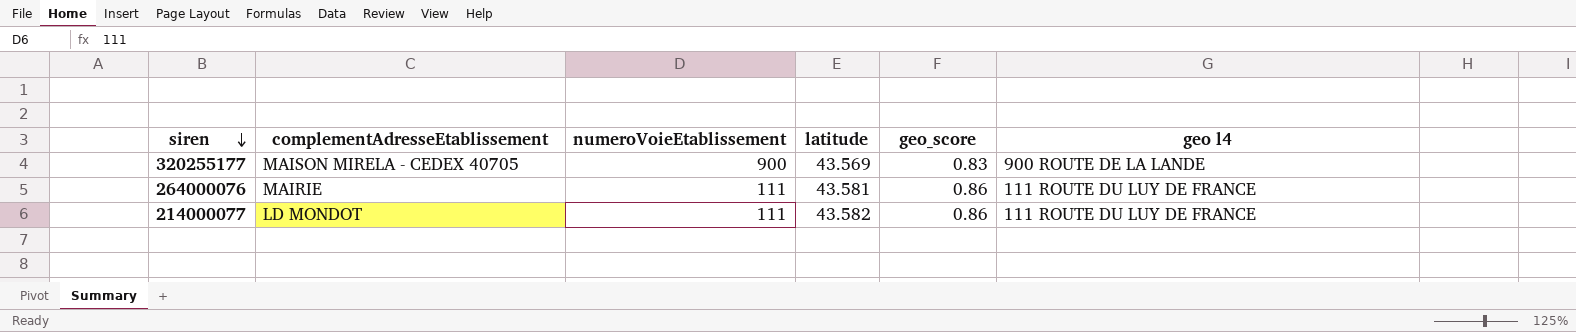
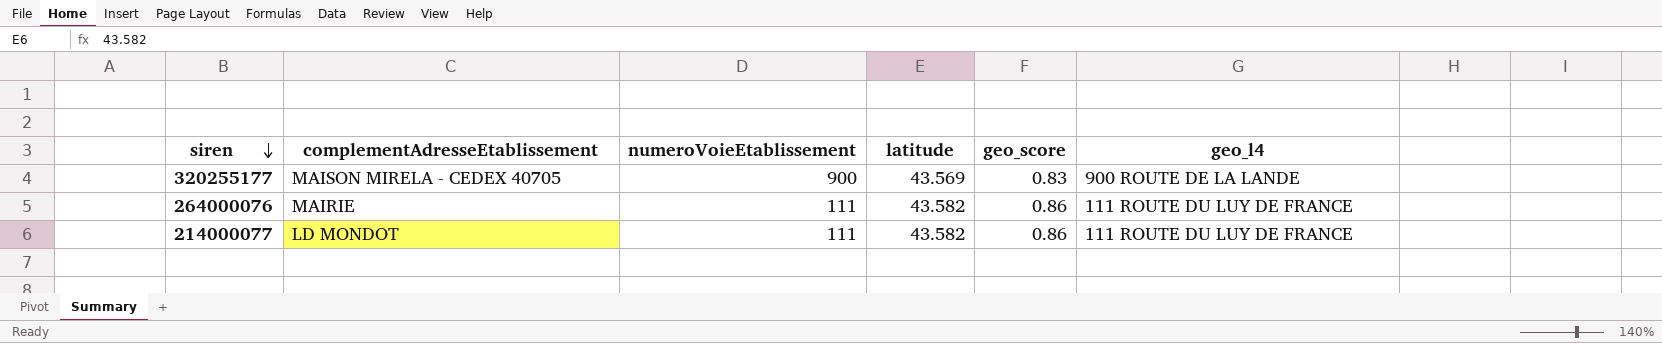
column name: geo l4 -> geo_l4
264000076 | latitude: 43.581 -> 43.582

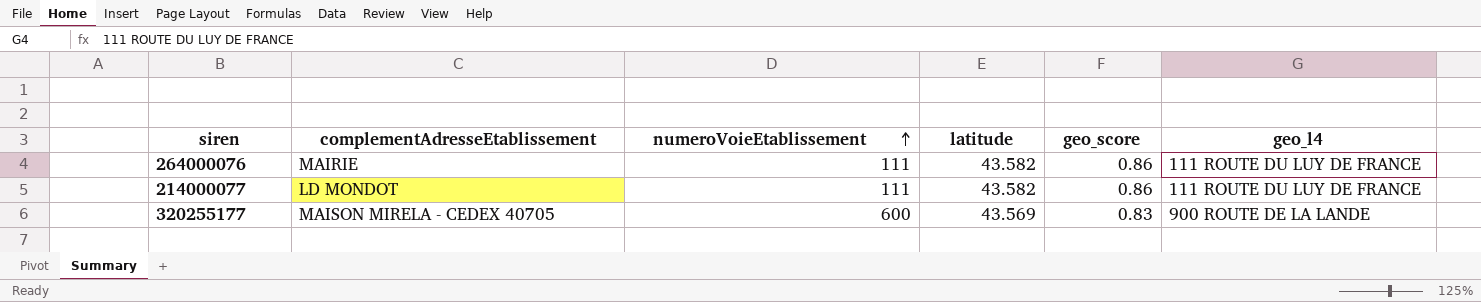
row order: siren descending -> numeroVoieEtablissement ascending
320255177 | numeroVoieEtablissement: 900 -> 600

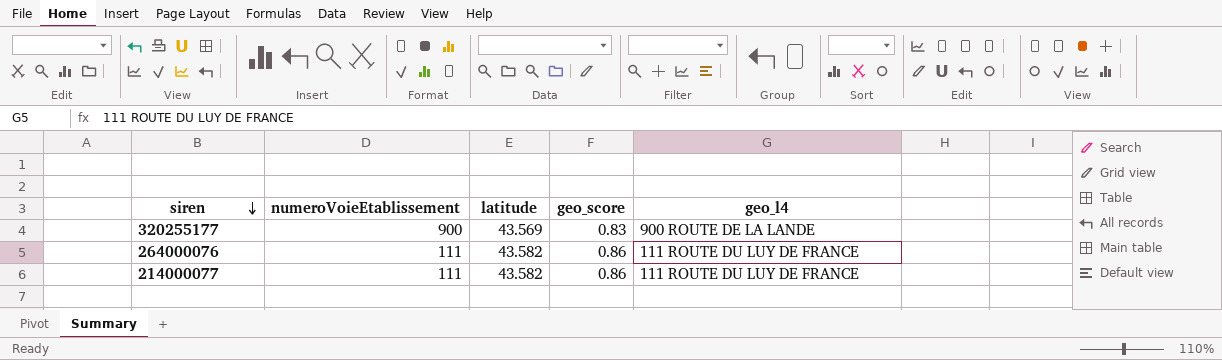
row order: numeroVoieEtablissement ascending -> siren descending
column complementAdresseEtablissement | position: 2 -> none
320255177 | numeroVoieEtablissement: 600 -> 900

